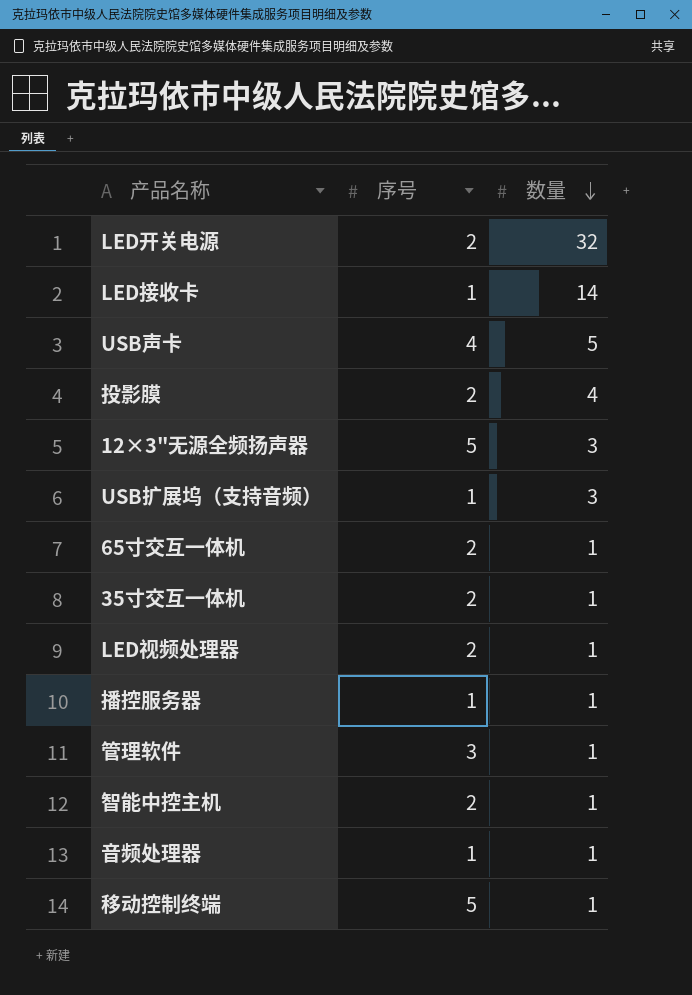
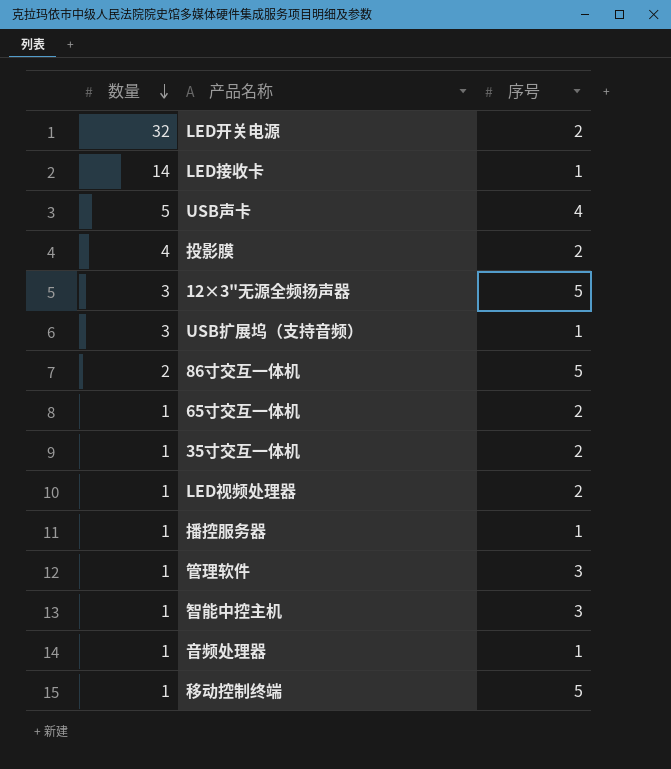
column 数量 | position: 3 -> 1
row 86寸交互一体机: none -> 2 | 5
智能中控主机 | 序号: 2 -> 3

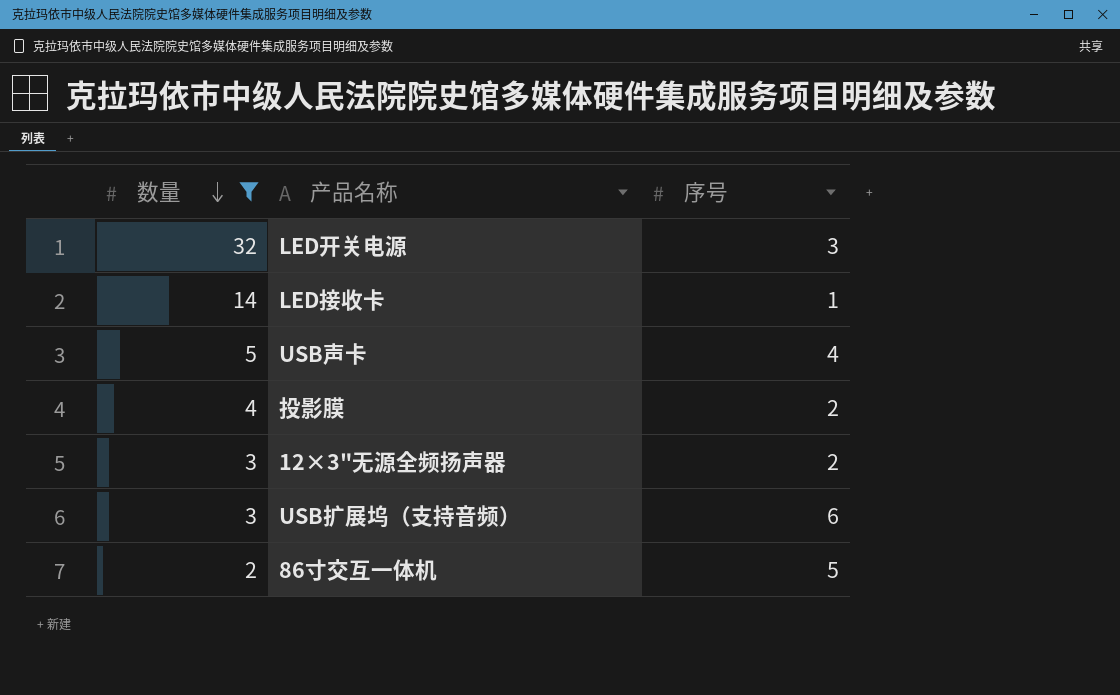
filter: none -> 数量 != 1
LED开关电源 | 序号: 2 -> 3
12×3"无源全频扬声器 | 序号: 5 -> 2
USB扩展坞（支持音频） | 序号: 1 -> 6

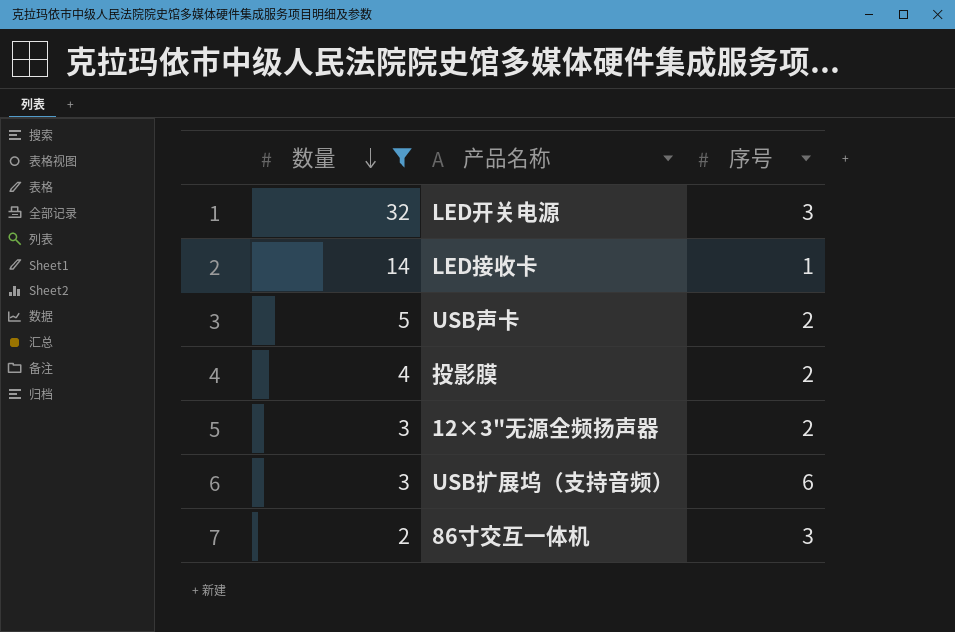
USB声卡 | 序号: 4 -> 2
86寸交互一体机 | 序号: 5 -> 3

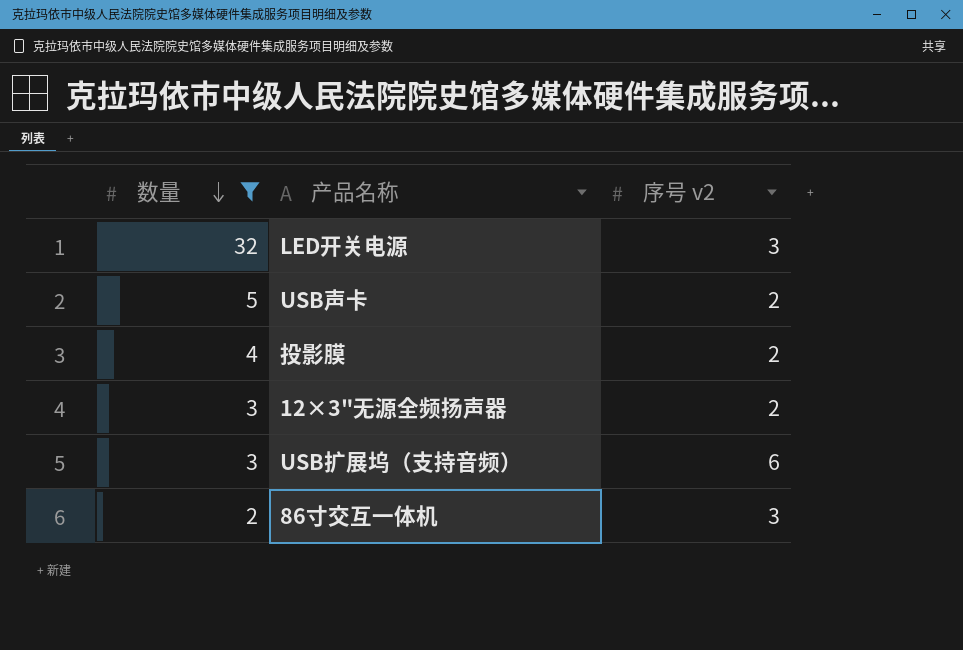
column name: 序号 -> 序号 v2
row LED接收卡: 14 | 1 -> none

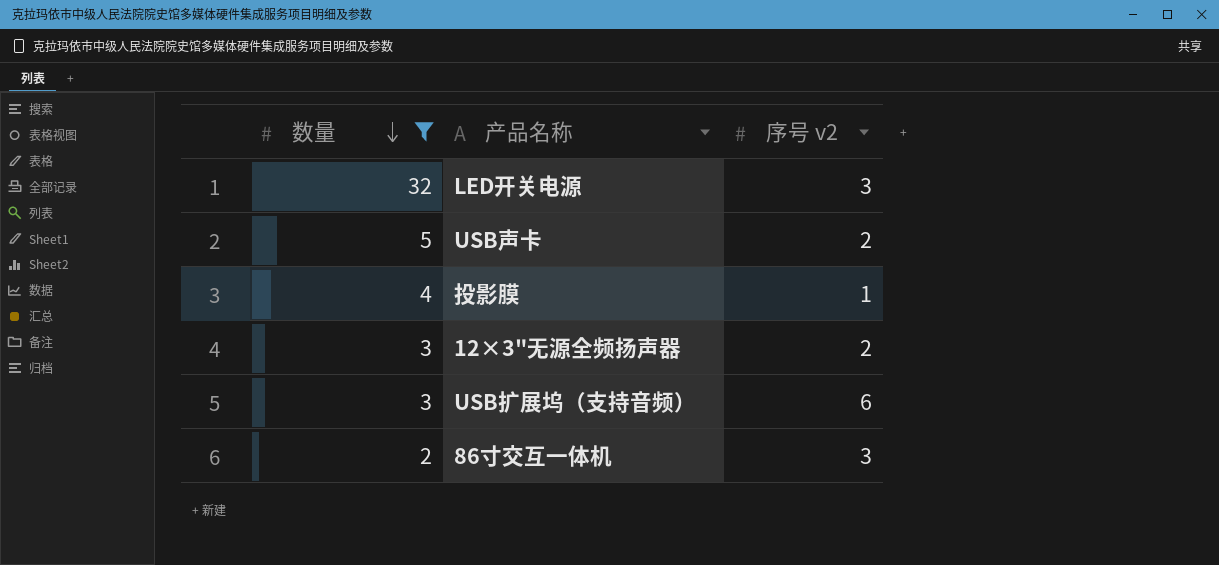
投影膜 | 序号 v2: 2 -> 1

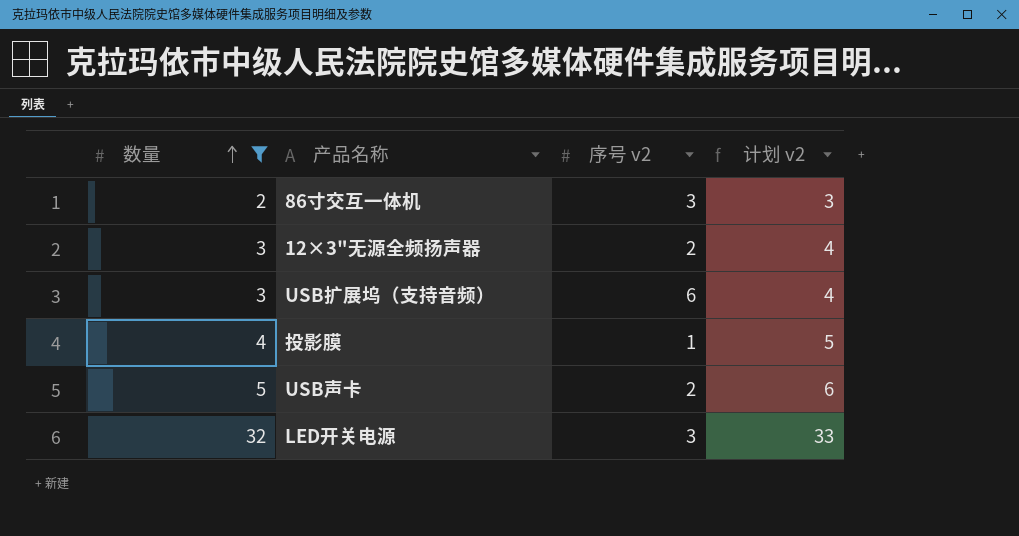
row order: 数量 descending -> 数量 ascending
column 计划 v2 | formula: none -> [数量] + 1

